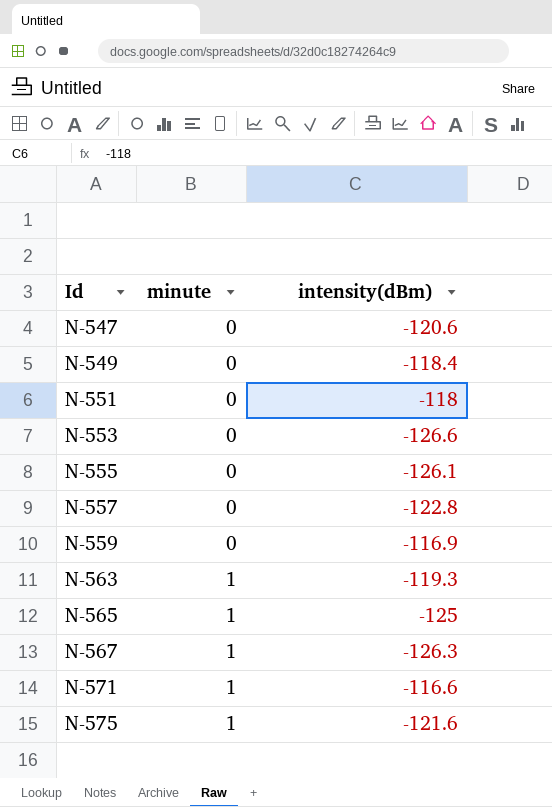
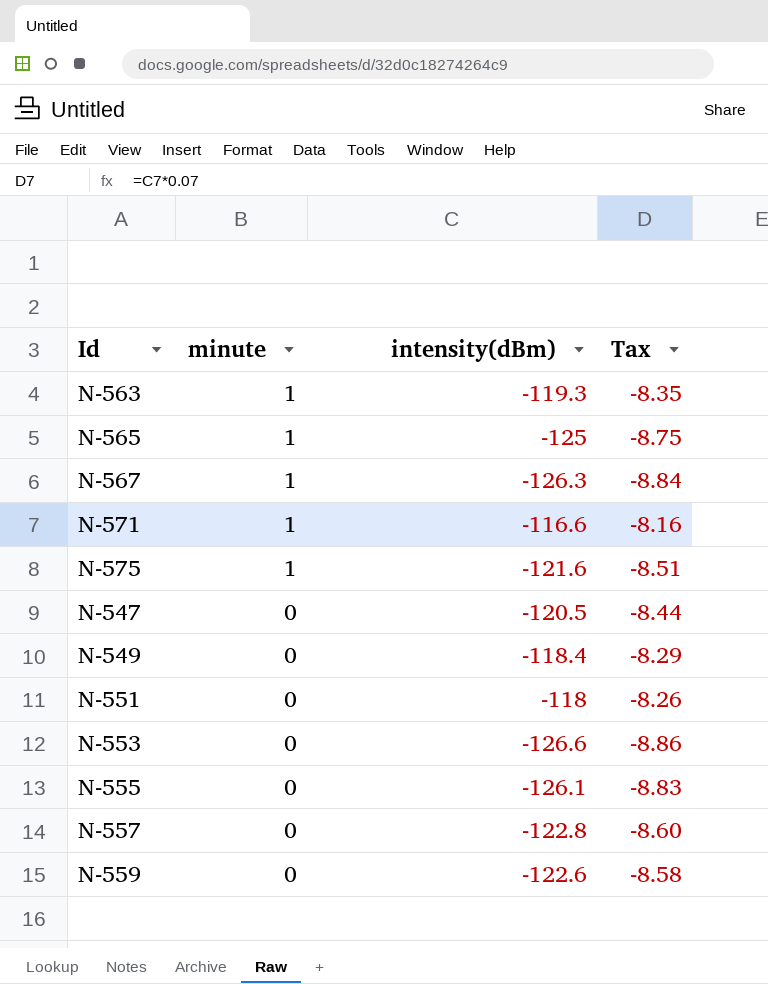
row order: Id ascending -> minute descending
column Tax | formula: none -> [intensity(dBm)] * 0.07
N-547 | intensity(dBm): -120.6 -> -120.5
N-559 | intensity(dBm): -116.9 -> -122.6

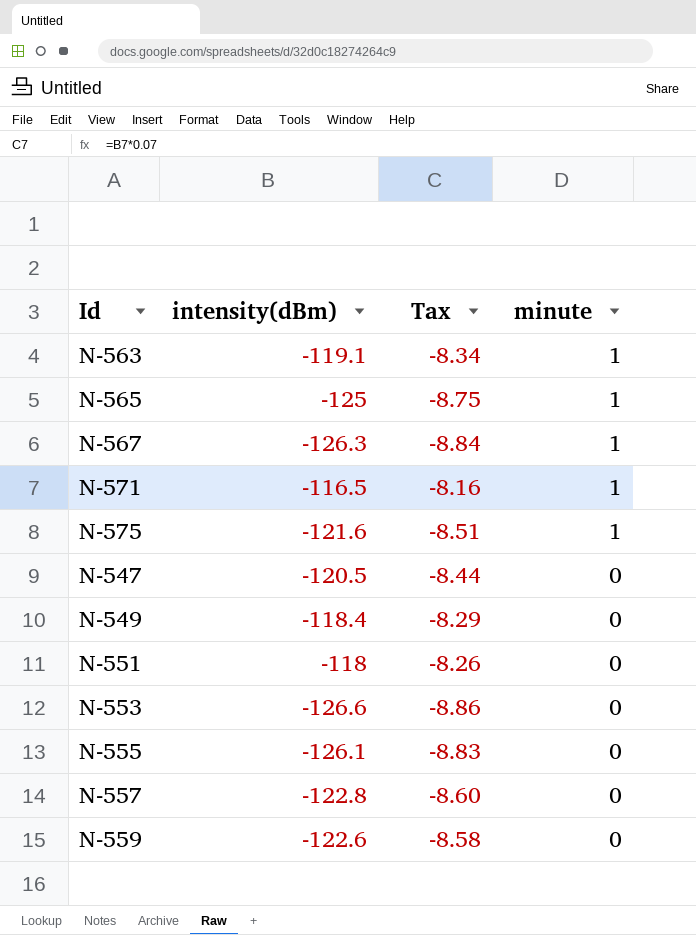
column minute | position: 2 -> 4
N-563 | intensity(dBm): -119.3 -> -119.1
N-563 | Tax: -8.35 -> -8.34
N-571 | intensity(dBm): -116.6 -> -116.5

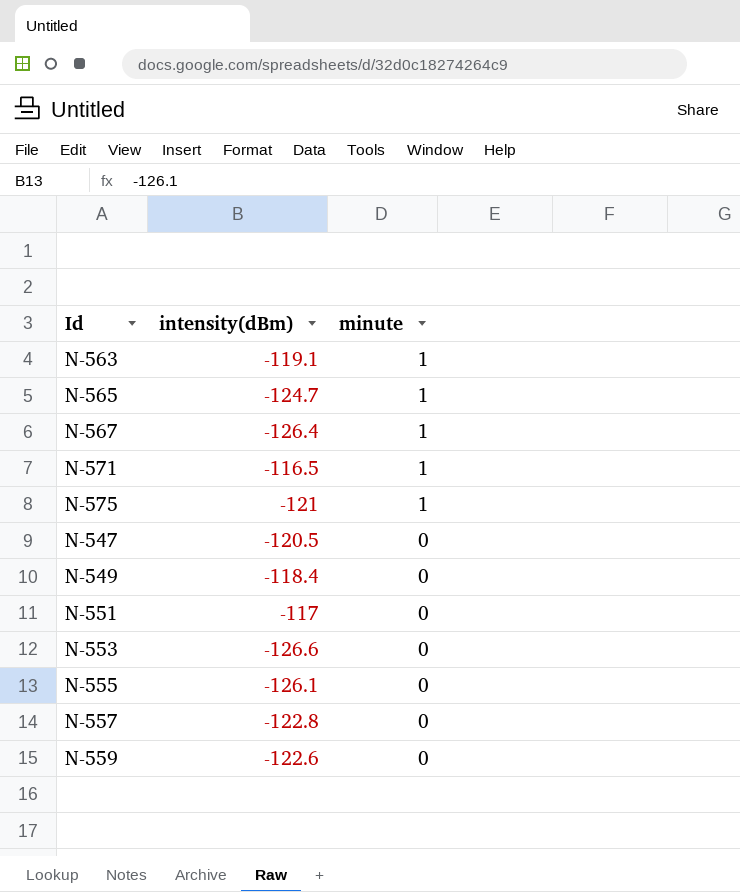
column Tax | formula: [intensity(dBm)] * 0.07 -> none
N-565 | intensity(dBm): -125 -> -124.7
N-567 | intensity(dBm): -126.3 -> -126.4
N-575 | intensity(dBm): -121.6 -> -121
N-551 | intensity(dBm): -118 -> -117

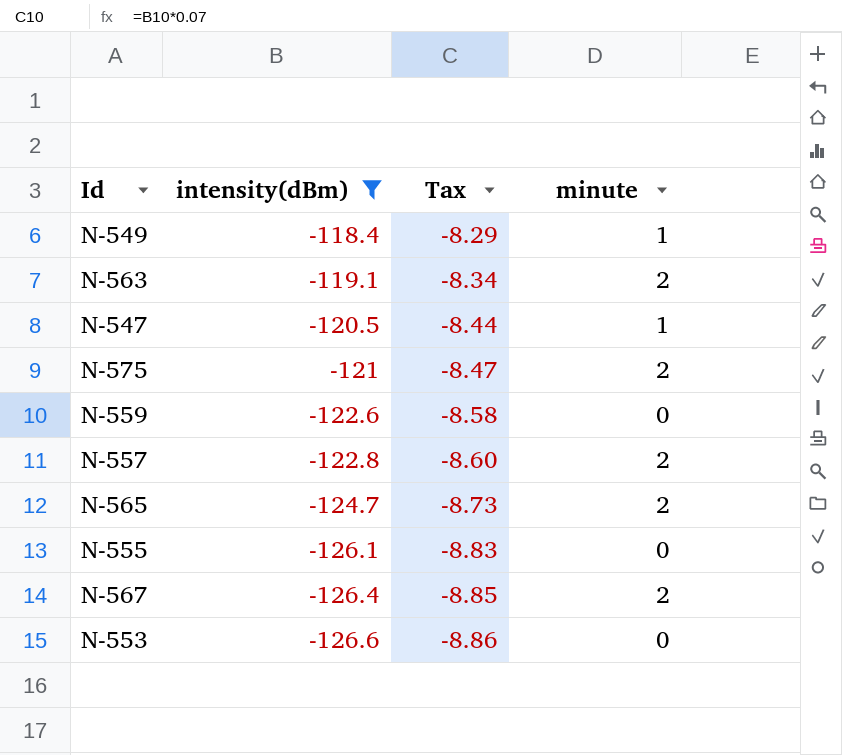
filter: none -> intensity(dBm) <= -118.4
row order: minute descending -> intensity(dBm) descending
column Tax | formula: none -> [intensity(dBm)] * 0.07
N-549 | minute: 0 -> 1
N-563 | minute: 1 -> 2
N-547 | minute: 0 -> 1
N-575 | minute: 1 -> 2
N-557 | minute: 0 -> 2
N-565 | minute: 1 -> 2
N-567 | minute: 1 -> 2

